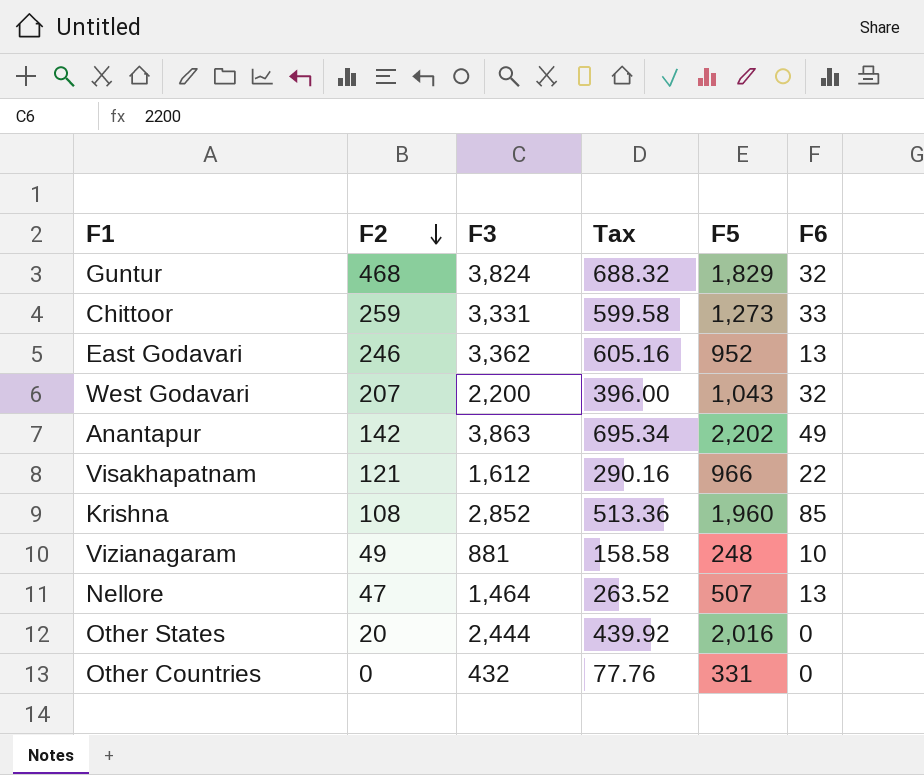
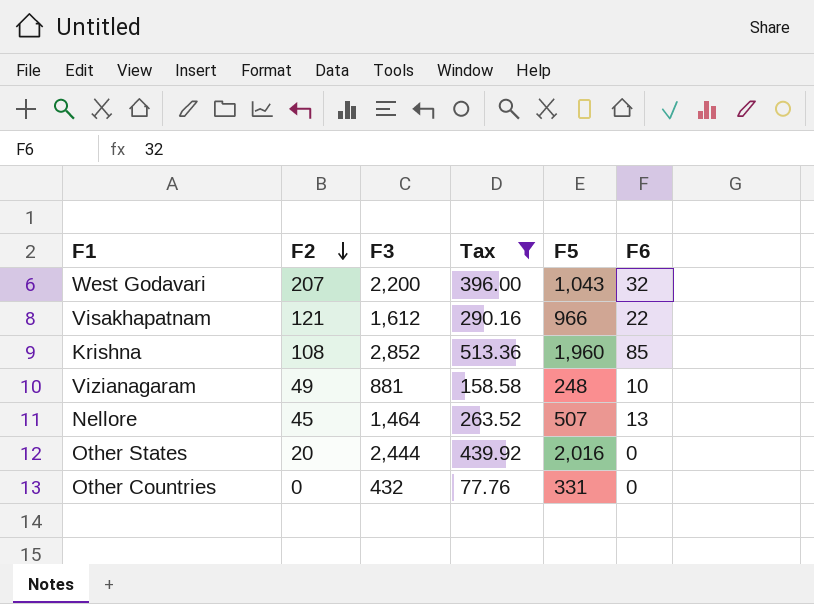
filter: none -> Tax <= 513.36
Nellore | F2: 47 -> 45

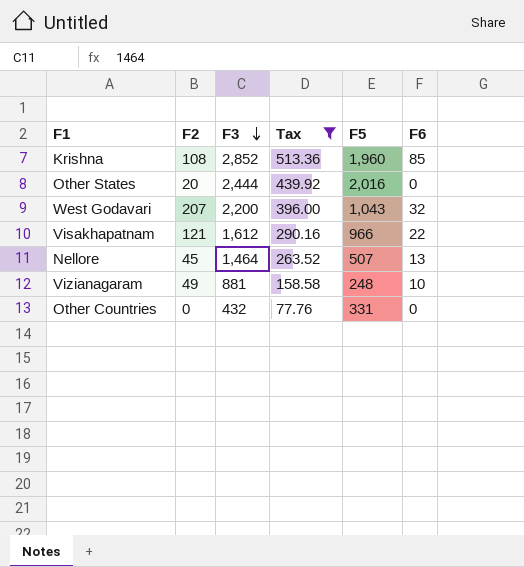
row order: F2 descending -> F3 descending

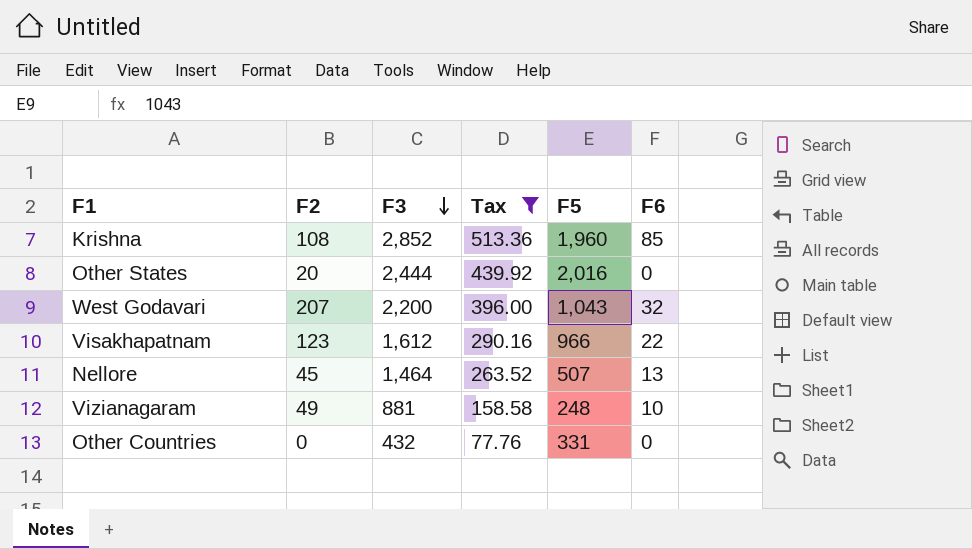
Visakhapatnam | F2: 121 -> 123

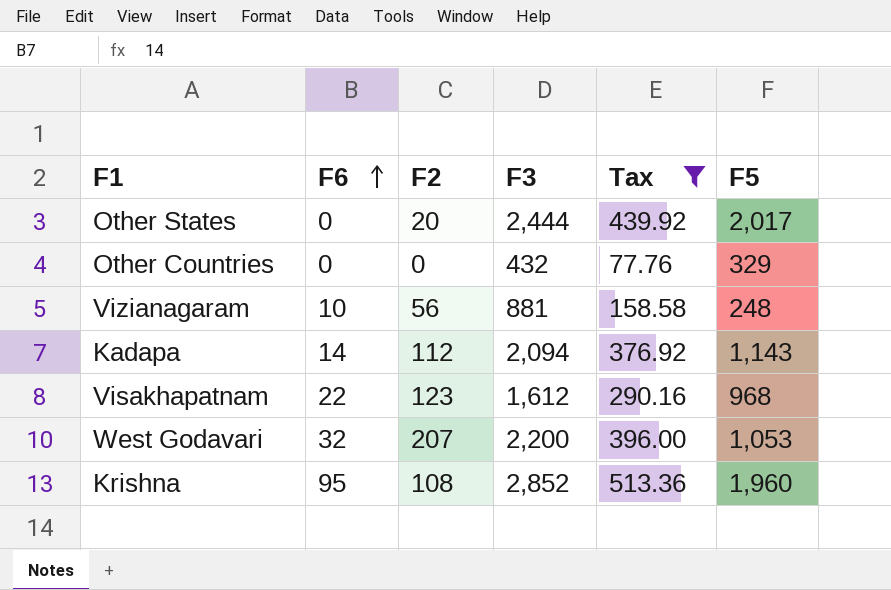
row order: F3 descending -> F6 ascending
column F6 | position: 6 -> 2
row Nellore: 45 | 1,464 | 263.52 | 507 | 13 -> none
Other States | F5: 2,016 -> 2,017
Other Countries | F5: 331 -> 329
Vizianagaram | F2: 49 -> 56
row Kadapa: none -> 14 | 112 | 2,094 | 376.92 | 1,143
Visakhapatnam | F5: 966 -> 968
West Godavari | F5: 1,043 -> 1,053
Krishna | F6: 85 -> 95

